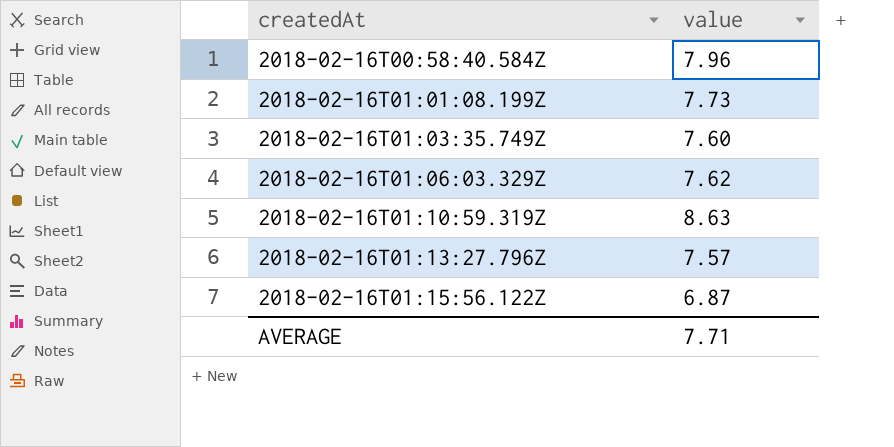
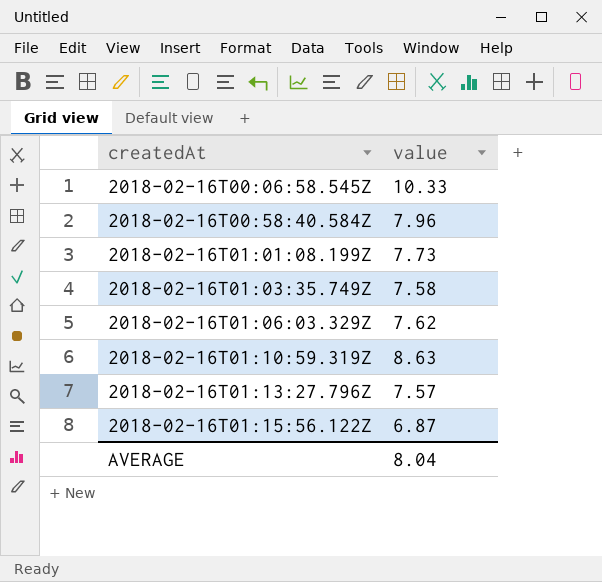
row 2018-02-16T00:06:58.545Z: none -> 10.33
2018-02-16T01:03:35.749Z | value: 7.60 -> 7.58
AVERAGE | value: 7.71 -> 8.04

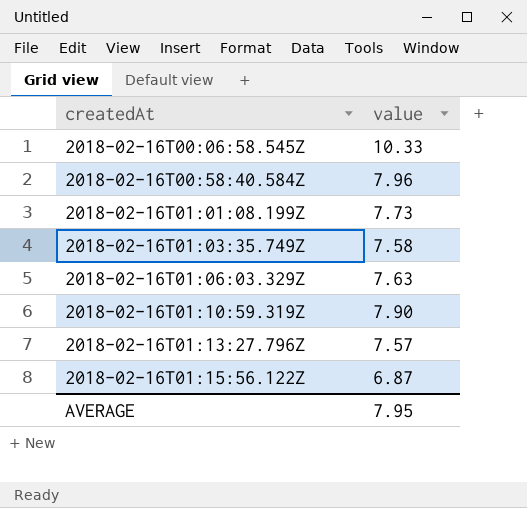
2018-02-16T01:06:03.329Z | value: 7.62 -> 7.63
2018-02-16T01:10:59.319Z | value: 8.63 -> 7.90
AVERAGE | value: 8.04 -> 7.95

